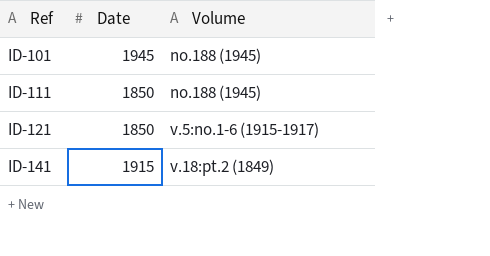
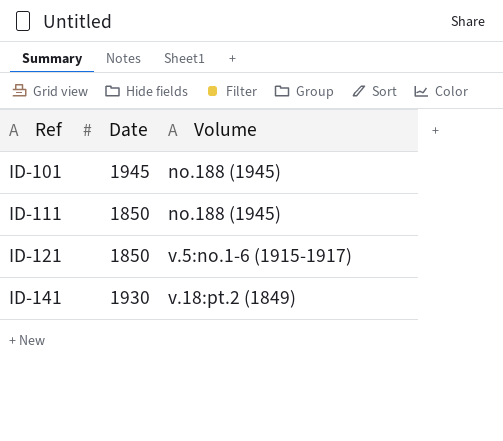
ID-141 | Date: 1915 -> 1930

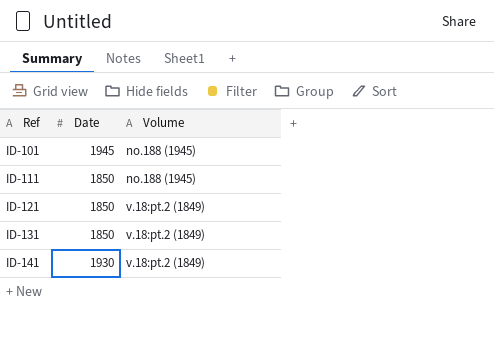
ID-121 | Volume: v.5:no.1-6 (1915-1917) -> v.18:pt.2 (1849)
row ID-131: none -> 1850 | v.18:pt.2 (1849)

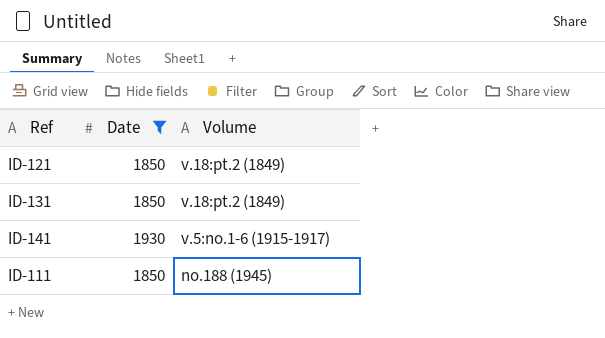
filter: none -> Date != 1945
row order: Ref ascending -> Volume descending
ID-141 | Volume: v.18:pt.2 (1849) -> v.5:no.1-6 (1915-1917)

